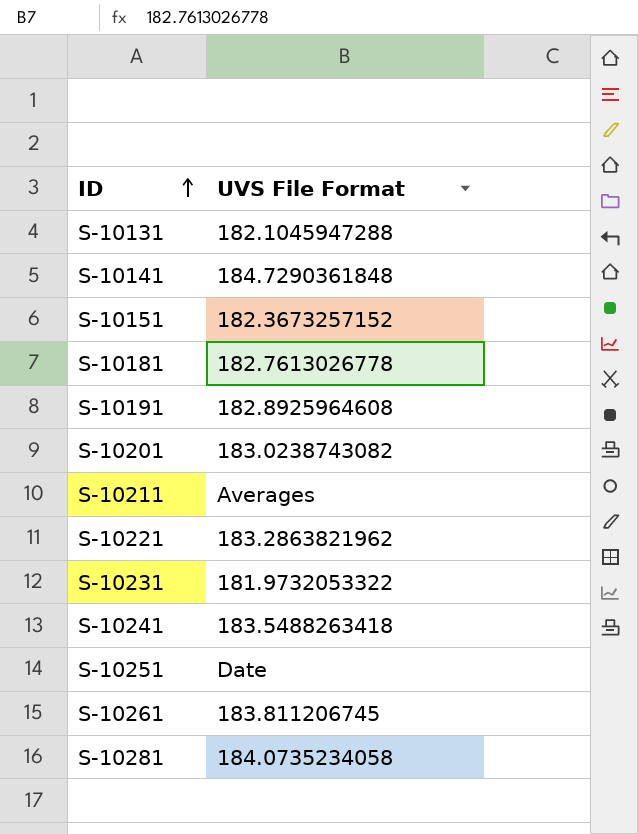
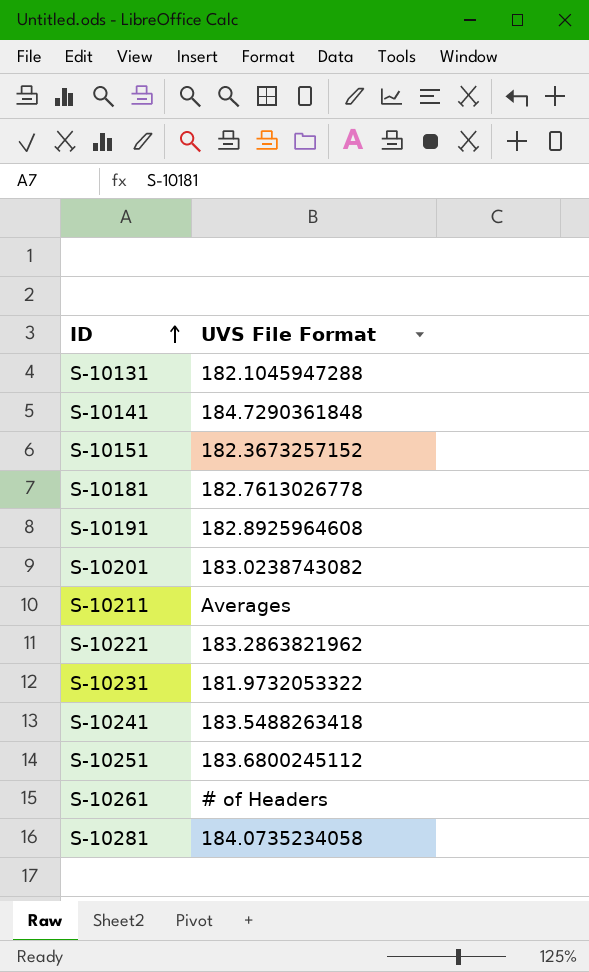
S-10251 | UVS File Format: Date -> 183.6800245112
S-10261 | UVS File Format: 183.811206745 -> # of Headers

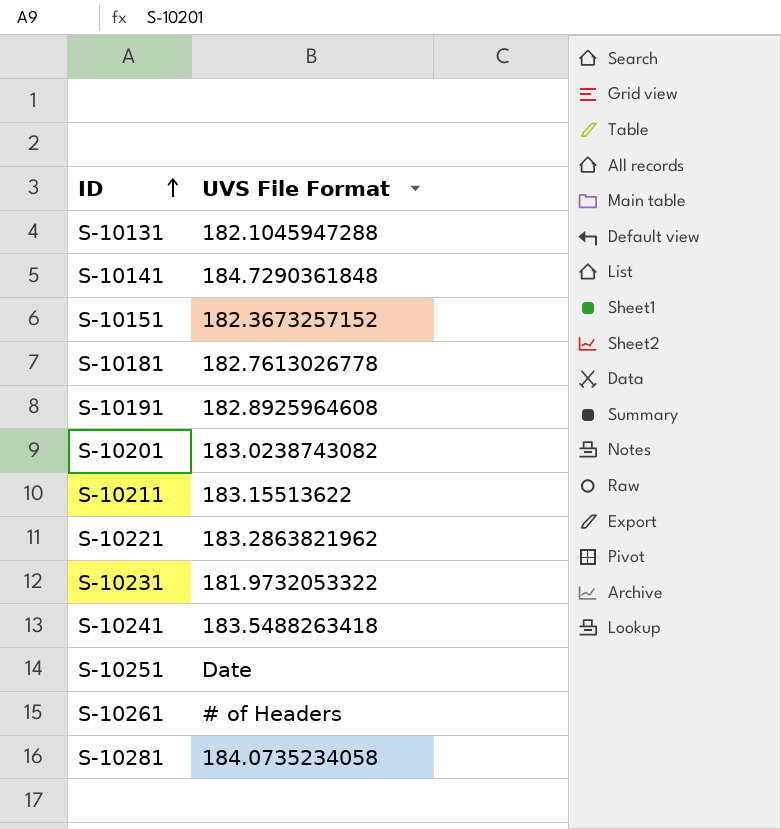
S-10211 | UVS File Format: Averages -> 183.15513622
S-10251 | UVS File Format: 183.6800245112 -> Date

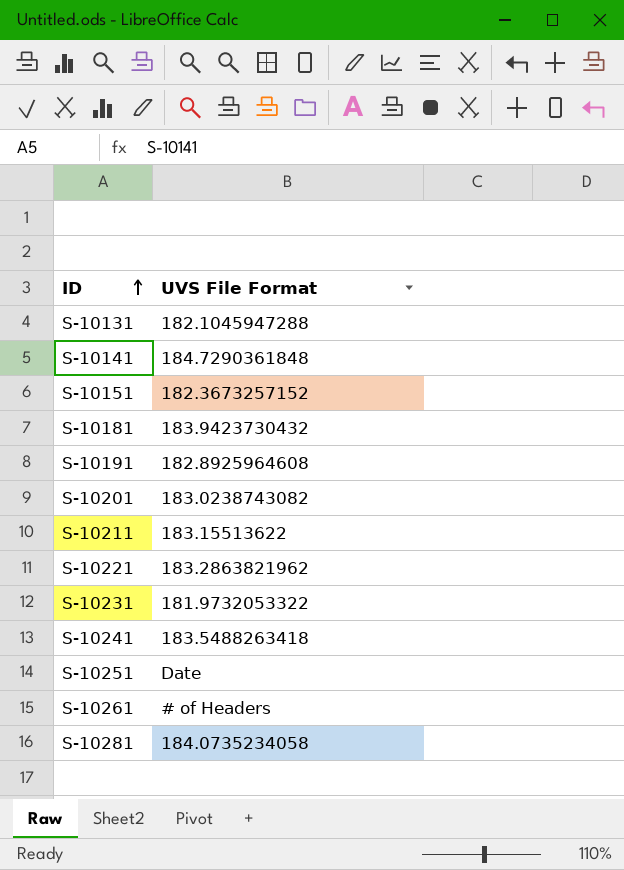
S-10181 | UVS File Format: 182.7613026778 -> 183.9423730432

